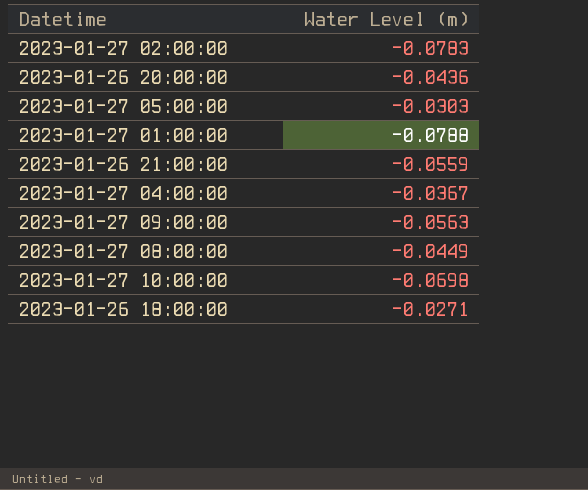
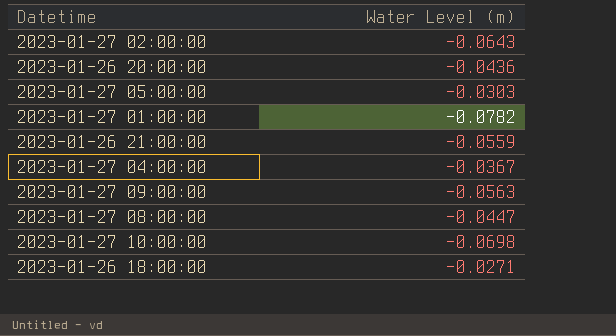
2023-01-27 02:00:00 | Water Level (m): -0.0783 -> -0.0643
2023-01-27 01:00:00 | Water Level (m): -0.0788 -> -0.0782
2023-01-27 08:00:00 | Water Level (m): -0.0449 -> -0.0447

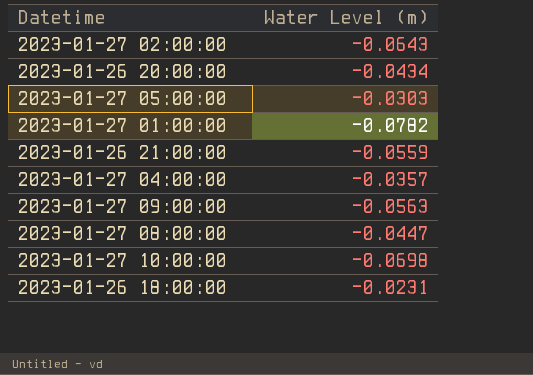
2023-01-26 20:00:00 | Water Level (m): -0.0436 -> -0.0434
2023-01-27 04:00:00 | Water Level (m): -0.0367 -> -0.0357
2023-01-26 18:00:00 | Water Level (m): -0.0271 -> -0.0231

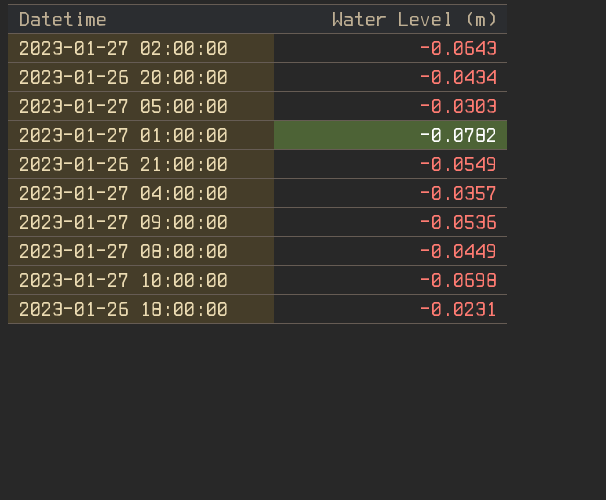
2023-01-26 21:00:00 | Water Level (m): -0.0559 -> -0.0549
2023-01-27 09:00:00 | Water Level (m): -0.0563 -> -0.0536
2023-01-27 08:00:00 | Water Level (m): -0.0447 -> -0.0449

